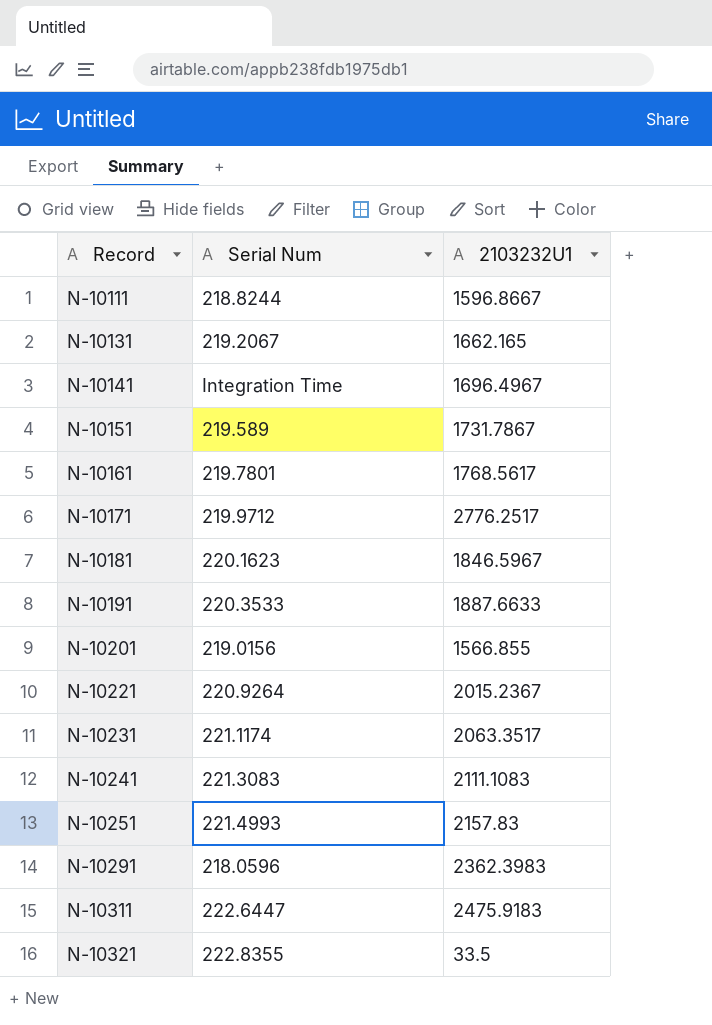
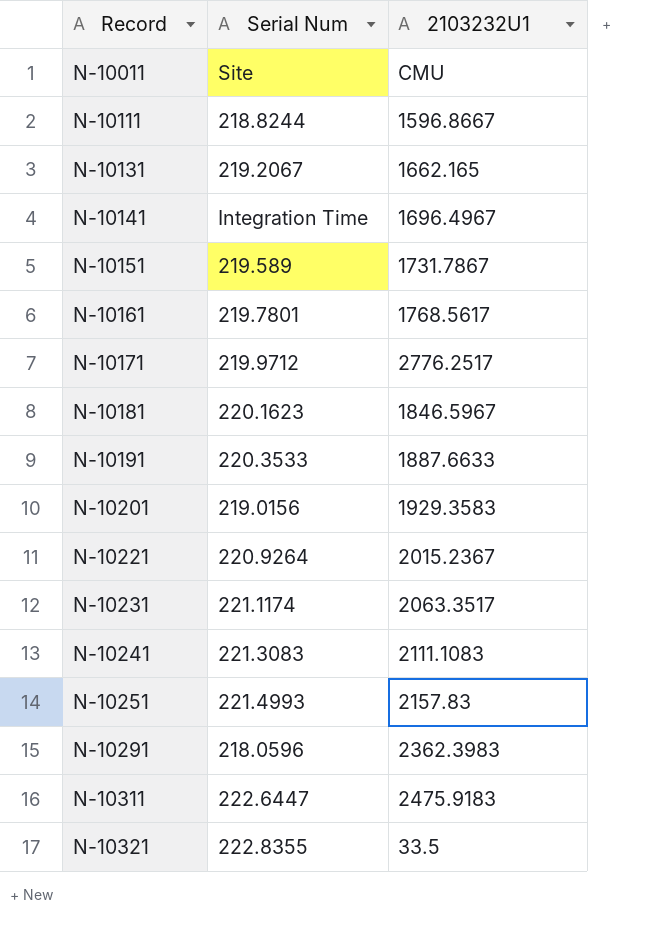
row N-10011: none -> Site | CMU
N-10201 | 2103232U1: 1566.855 -> 1929.3583

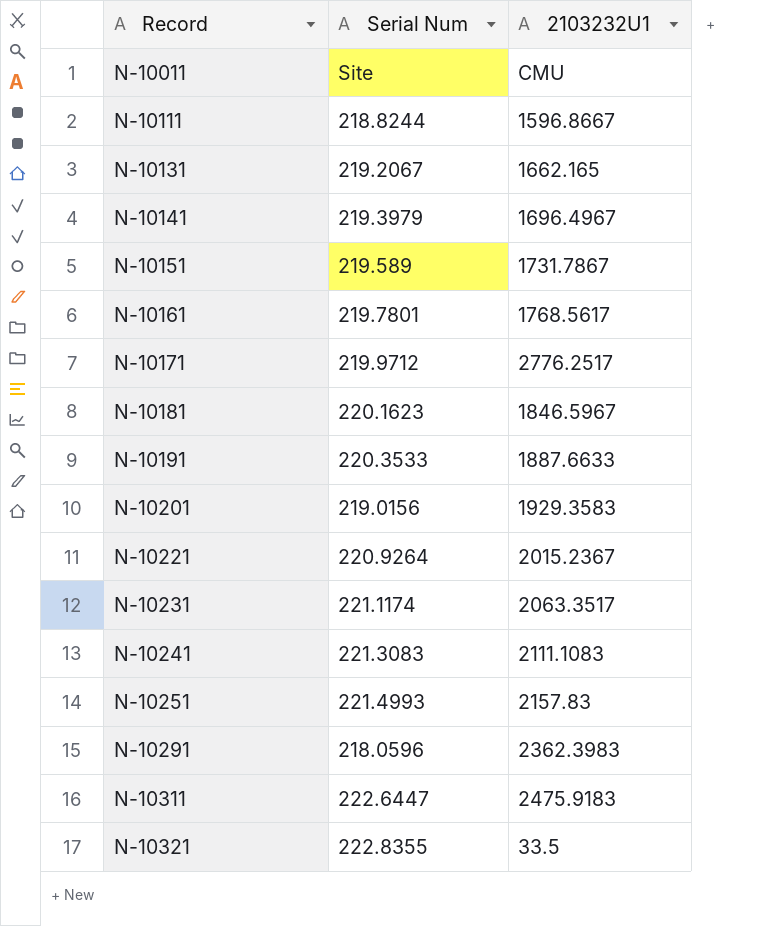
N-10141 | Serial Num: Integration Time -> 219.3979

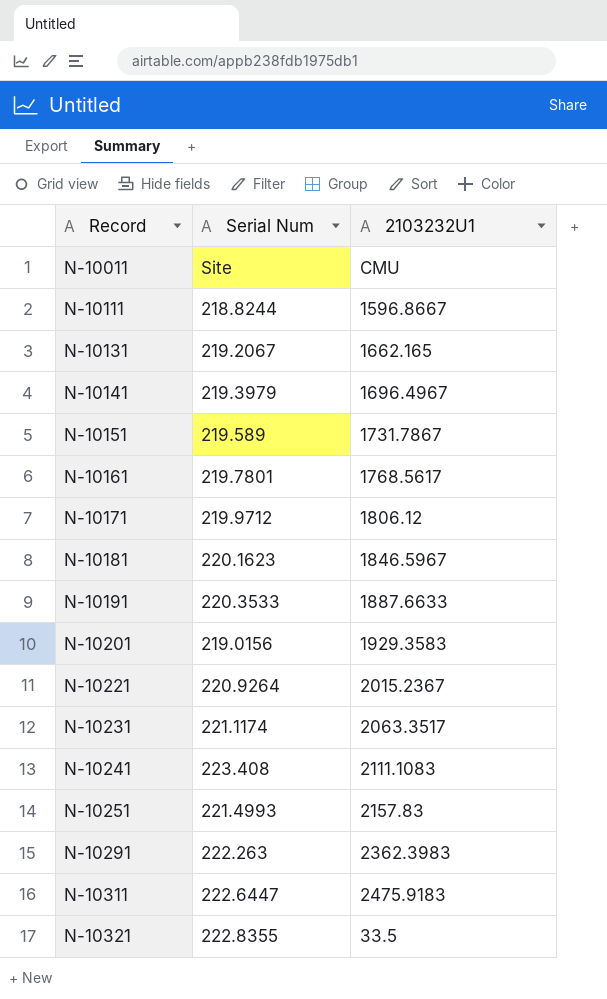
N-10171 | 2103232U1: 2776.2517 -> 1806.12
N-10241 | Serial Num: 221.3083 -> 223.408
N-10291 | Serial Num: 218.0596 -> 222.263

